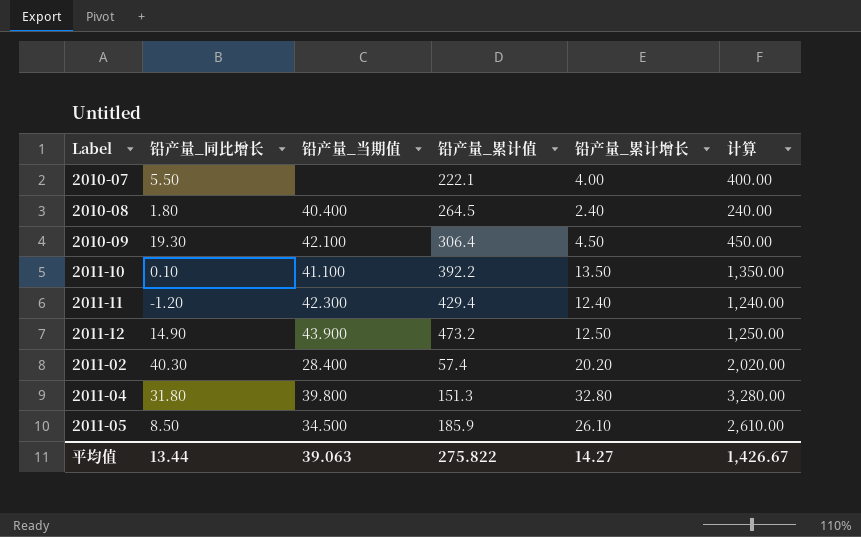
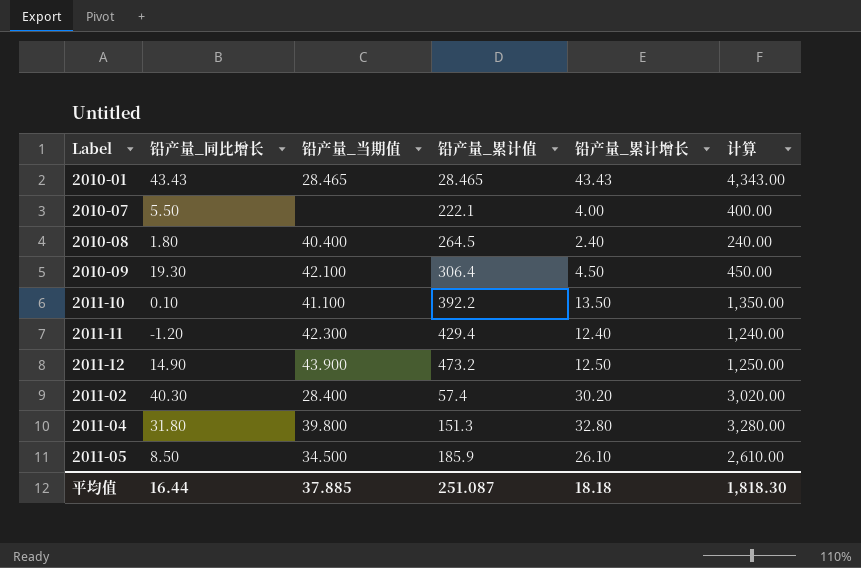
row 2010-01: none -> 43.43 | 28.465 | 28.465 | 43.43 | 4,343.00
2011-02 | 铅产量_累计增长: 20.20 -> 30.20
2011-02 | 计算: 2,020.00 -> 3,020.00
平均值 | 铅产量_同比增长: 13.44 -> 16.44
平均值 | 铅产量_当期值: 39.063 -> 37.885
平均值 | 铅产量_累计值: 275.822 -> 251.087
平均值 | 铅产量_累计增长: 14.27 -> 18.18
平均值 | 计算: 1,426.67 -> 1,818.30

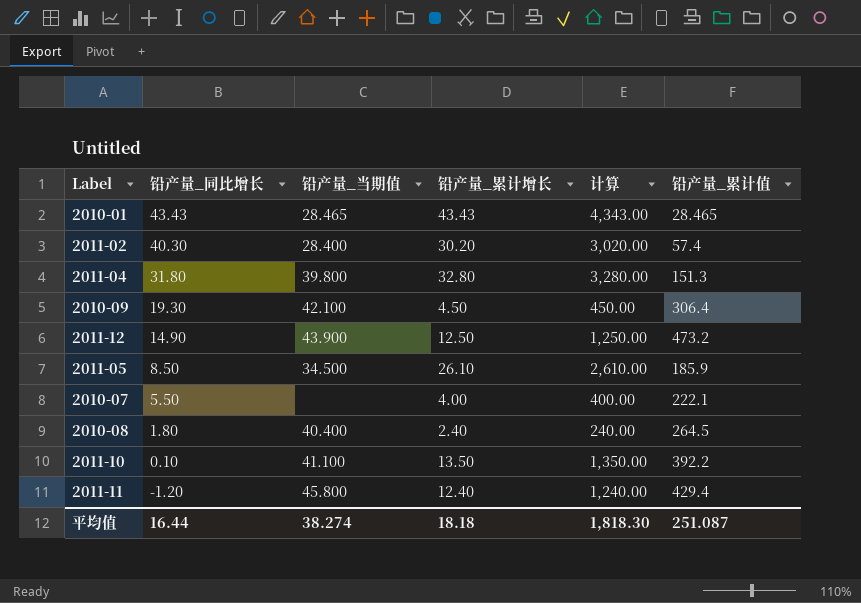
row order: none -> 铅产量_同比增长 descending
column 铅产量_累计值 | position: 4 -> 6
2011-11 | 铅产量_当期值: 42.300 -> 45.800
平均值 | 铅产量_当期值: 37.885 -> 38.274

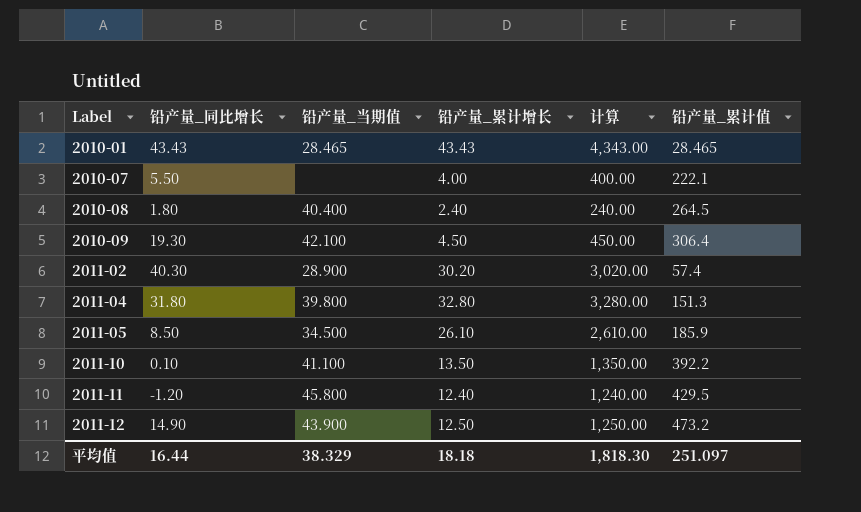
row order: 铅产量_同比增长 descending -> Label ascending
2011-02 | 铅产量_当期值: 28.400 -> 28.900
2011-11 | 铅产量_累计值: 429.4 -> 429.5
平均值 | 铅产量_当期值: 38.274 -> 38.329
平均值 | 铅产量_累计值: 251.087 -> 251.097

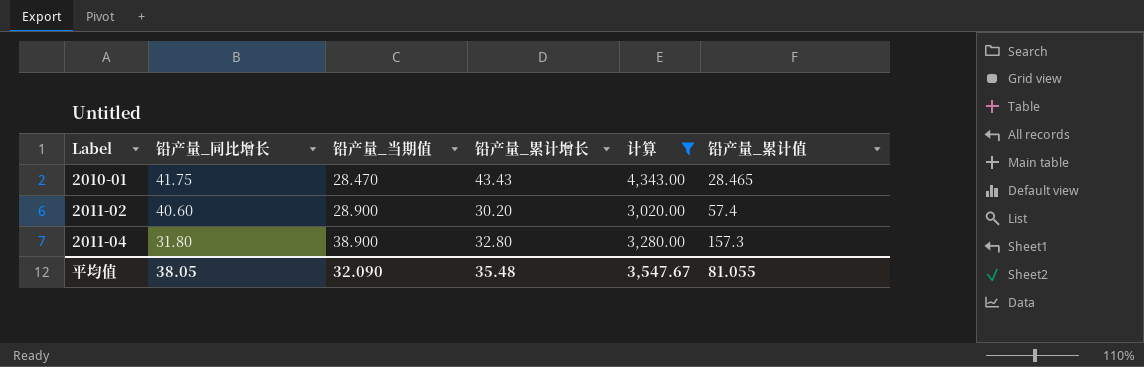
filter: none -> 计算 >= 3,020.00
2010-01 | 铅产量_同比增长: 43.43 -> 41.75
2010-01 | 铅产量_当期值: 28.465 -> 28.470
2011-02 | 铅产量_同比增长: 40.30 -> 40.60
2011-04 | 铅产量_当期值: 39.800 -> 38.900
2011-04 | 铅产量_累计值: 151.3 -> 157.3
平均值 | 铅产量_同比增长: 16.44 -> 38.05
平均值 | 铅产量_当期值: 38.329 -> 32.090
平均值 | 铅产量_累计增长: 18.18 -> 35.48
平均值 | 计算: 1,818.30 -> 3,547.67
平均值 | 铅产量_累计值: 251.097 -> 81.055

